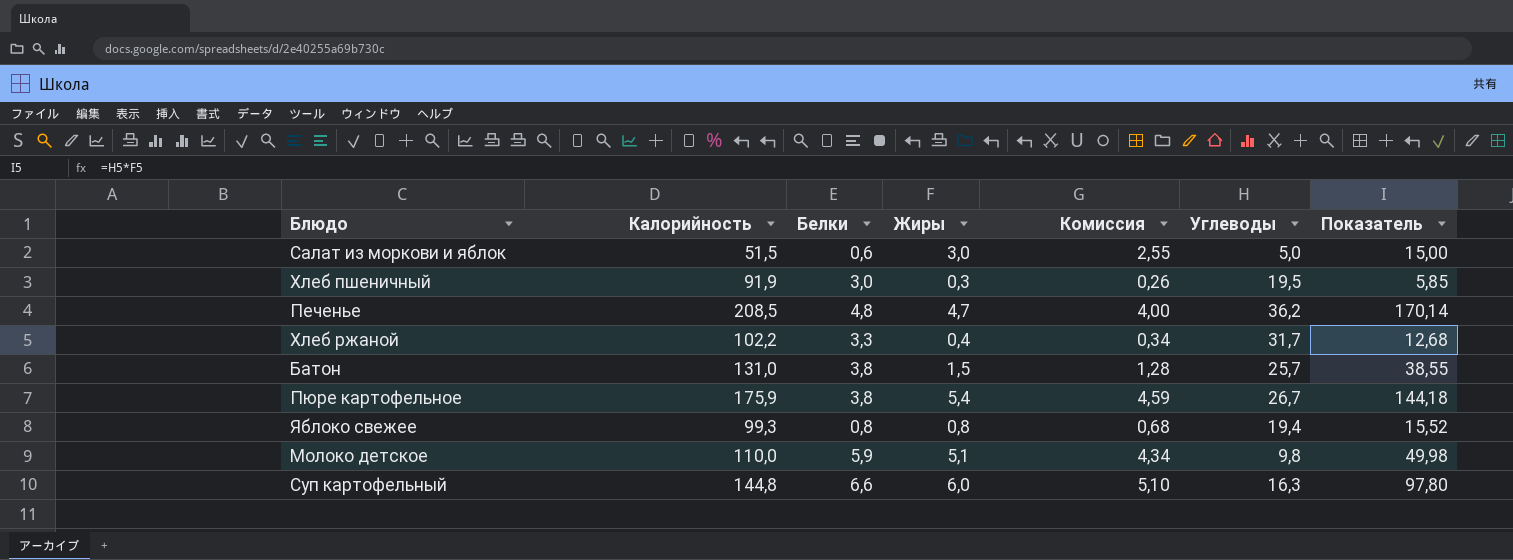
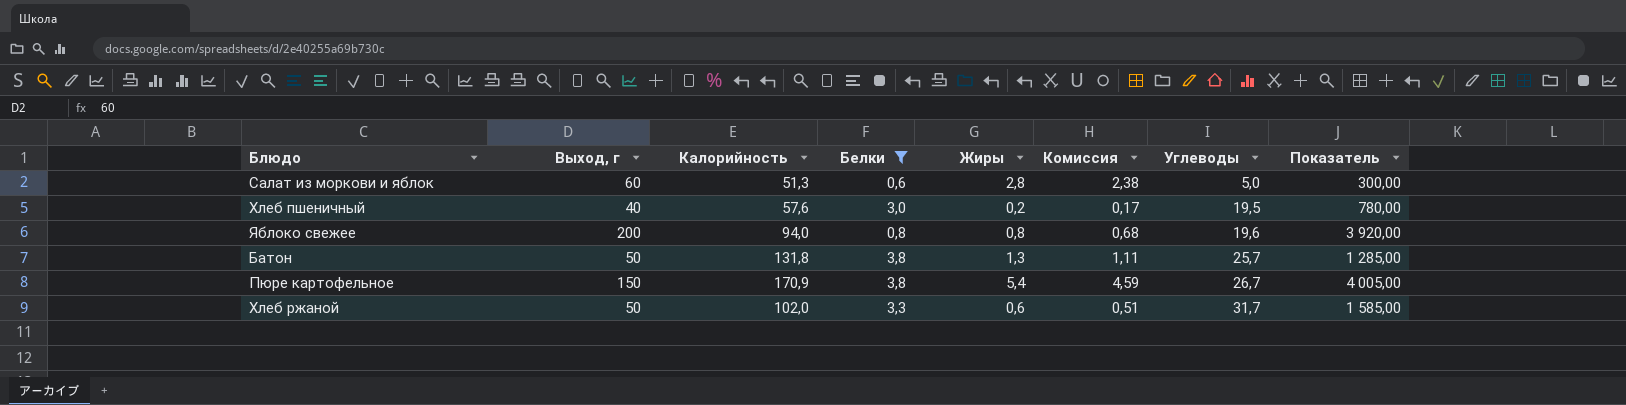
filter: none -> Белки <= 3,8
row order: none -> Углеводы ascending
column Выход, г | position: none -> 2
column Показатель | formula: [Жиры] * [Углеводы] -> [Выход, г] * [Углеводы]
Салат из моркови и яблок | Калорийность: 51,5 -> 51,3
Салат из моркови и яблок | Жиры: 3,0 -> 2,8
Салат из моркови и яблок | Комиссия: 2,55 -> 2,38
Хлеб пшеничный | Калорийность: 91,9 -> 57,6
Хлеб пшеничный | Жиры: 0,3 -> 0,2
Хлеб пшеничный | Комиссия: 0,26 -> 0,17
Яблоко свежее | Калорийность: 99,3 -> 94,0
Яблоко свежее | Углеводы: 19,4 -> 19,6
Батон | Калорийность: 131,0 -> 131,8
Батон | Жиры: 1,5 -> 1,3
Батон | Комиссия: 1,28 -> 1,11
Пюре картофельное | Калорийность: 175,9 -> 170,9
Хлеб ржаной | Калорийность: 102,2 -> 102,0
Хлеб ржаной | Жиры: 0,4 -> 0,6
Хлеб ржаной | Комиссия: 0,34 -> 0,51

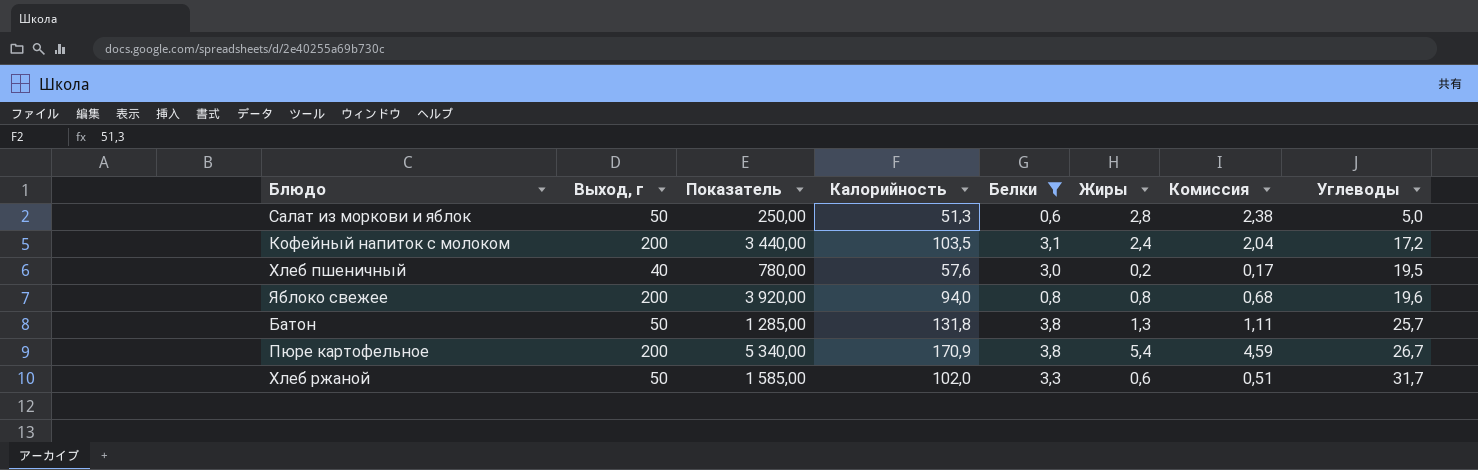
column Показатель | position: 8 -> 3
Салат из моркови и яблок | Выход, г: 60 -> 50
Салат из моркови и яблок | Показатель: 300,00 -> 250,00
row Кофейный напиток с молоком: none -> 200 | 3 440,00 | 103,5 | 3,1 | 2,4 | 2,04 | 17,2
Пюре картофельное | Выход, г: 150 -> 200
Пюре картофельное | Показатель: 4 005,00 -> 5 340,00

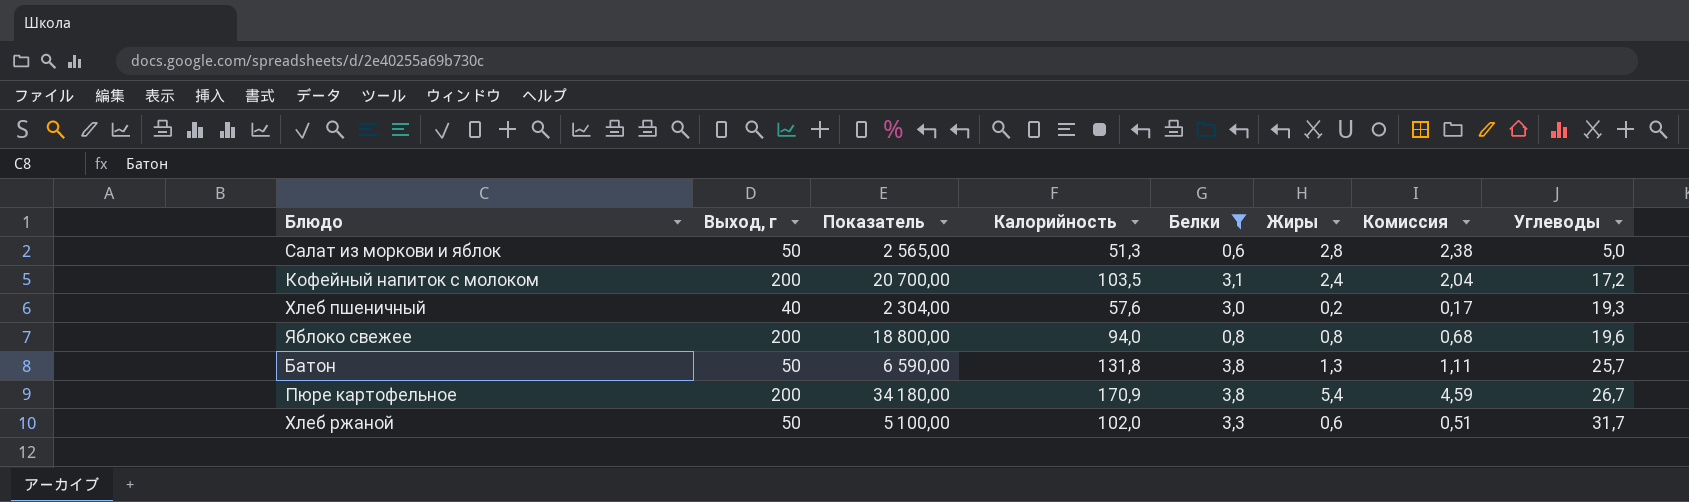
column Показатель | formula: [Выход, г] * [Углеводы] -> [Выход, г] * [Калорийность]
Хлеб пшеничный | Углеводы: 19,5 -> 19,3

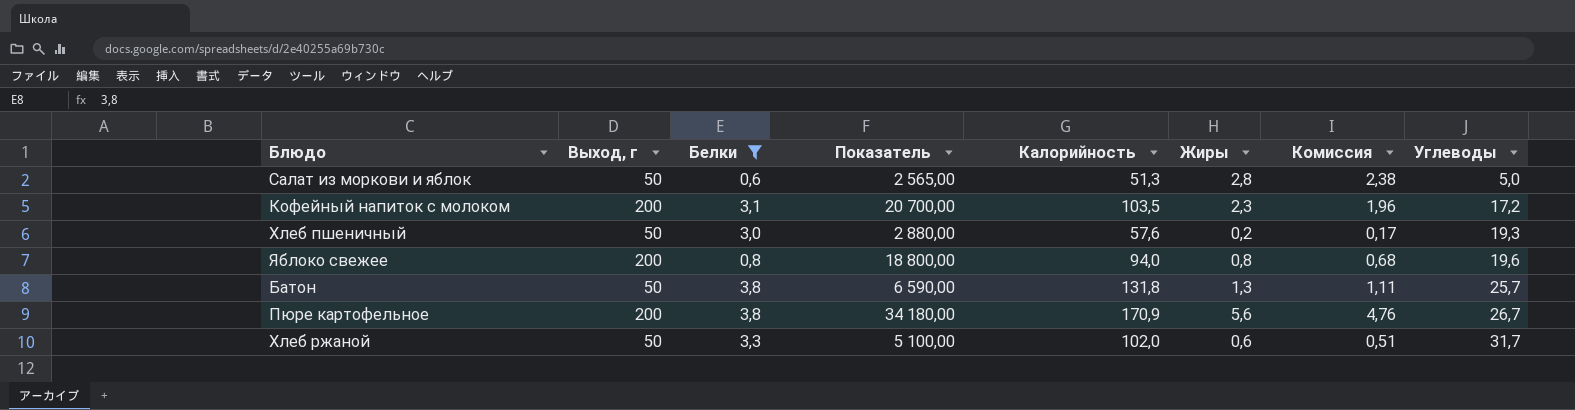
column Белки | position: 5 -> 3
Кофейный напиток с молоком | Жиры: 2,4 -> 2,3
Кофейный напиток с молоком | Комиссия: 2,04 -> 1,96
Хлеб пшеничный | Выход, г: 40 -> 50
Хлеб пшеничный | Показатель: 2 304,00 -> 2 880,00
Пюре картофельное | Жиры: 5,4 -> 5,6
Пюре картофельное | Комиссия: 4,59 -> 4,76

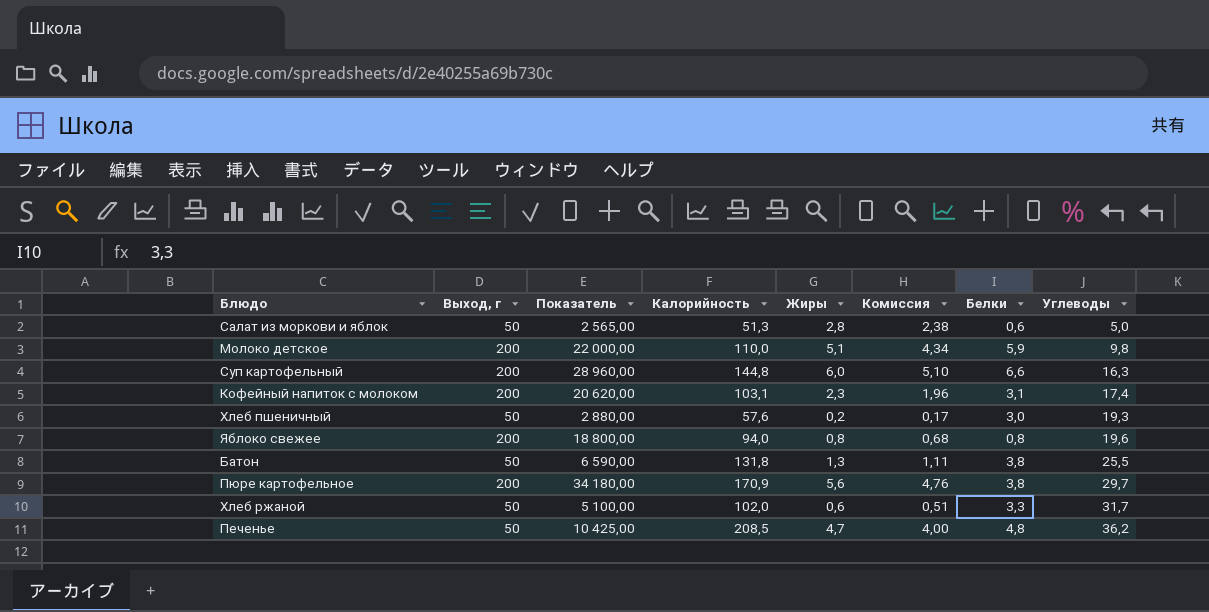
filter: Белки <= 3,8 -> none
column Белки | position: 3 -> 7
Кофейный напиток с молоком | Показатель: 20 700,00 -> 20 620,00
Кофейный напиток с молоком | Калорийность: 103,5 -> 103,1
Кофейный напиток с молоком | Углеводы: 17,2 -> 17,4
Батон | Углеводы: 25,7 -> 25,5
Пюре картофельное | Углеводы: 26,7 -> 29,7

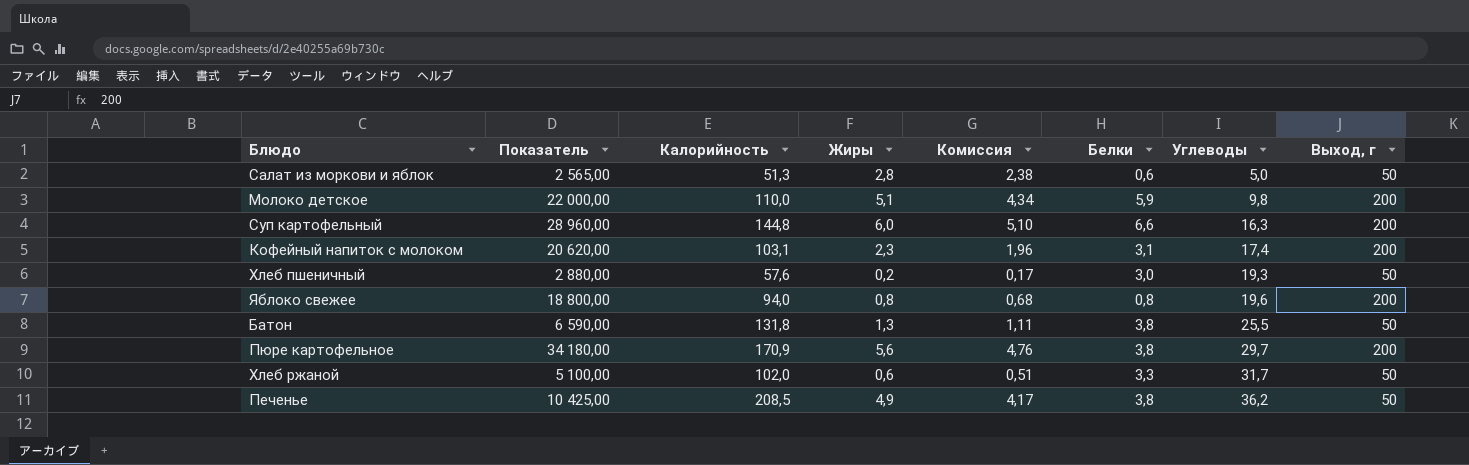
column Выход, г | position: 2 -> 8
Печенье | Жиры: 4,7 -> 4,9
Печенье | Комиссия: 4,00 -> 4,17
Печенье | Белки: 4,8 -> 3,8

